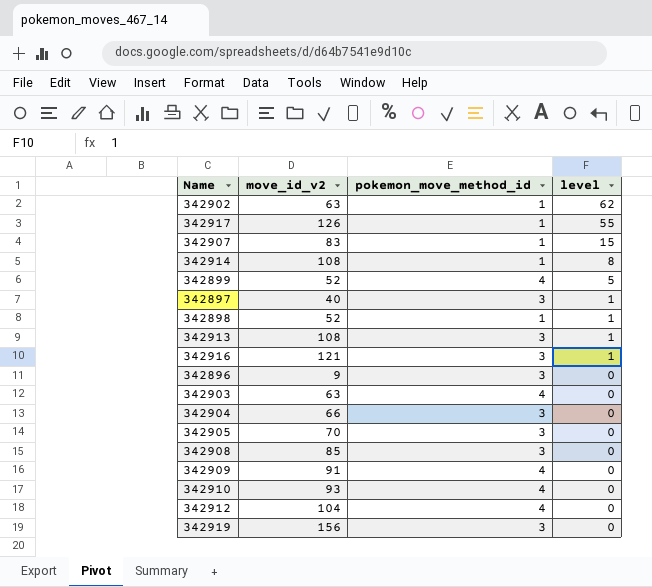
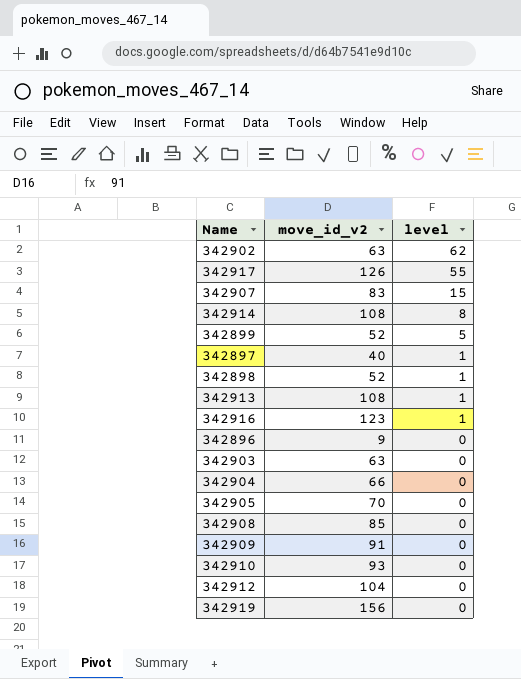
column pokemon_move_method_id | position: 3 -> none
342916 | move_id_v2: 121 -> 123

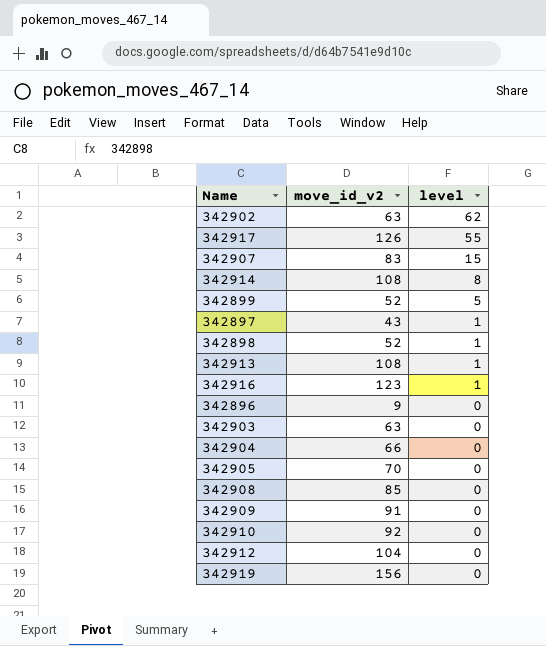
342897 | move_id_v2: 40 -> 43
342910 | move_id_v2: 93 -> 92

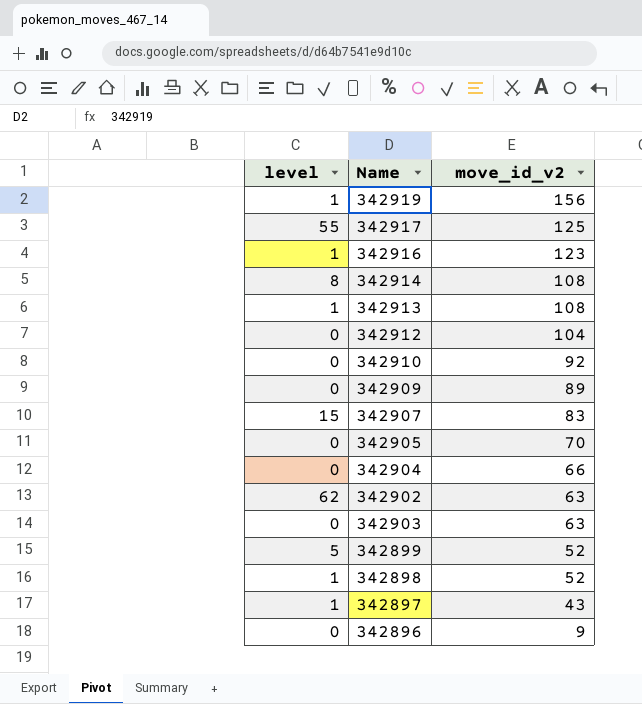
row order: level descending -> move_id_v2 descending
column level | position: 3 -> 1
row 342908: 85 | 0 -> none
342919 | level: 0 -> 1
342917 | move_id_v2: 126 -> 125
342909 | move_id_v2: 91 -> 89

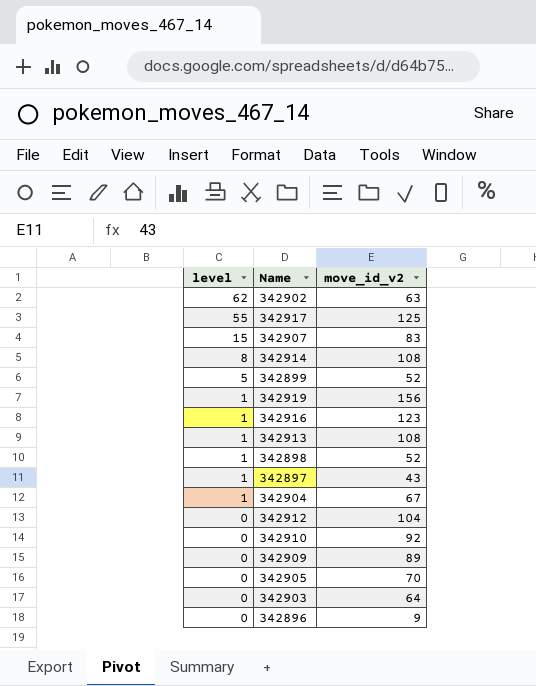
row order: move_id_v2 descending -> level descending
342904 | level: 0 -> 1
342904 | move_id_v2: 66 -> 67
342903 | move_id_v2: 63 -> 64

